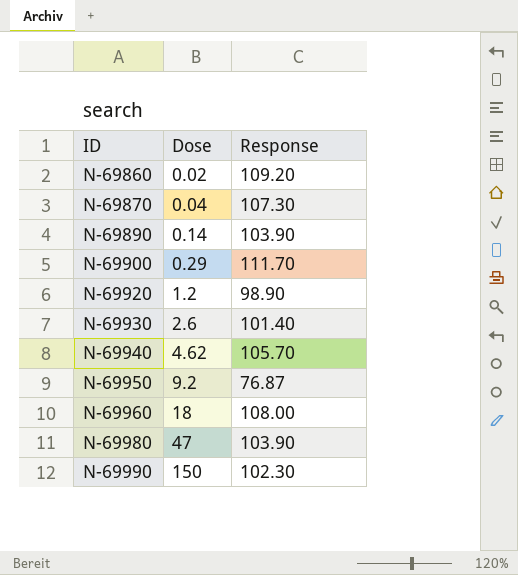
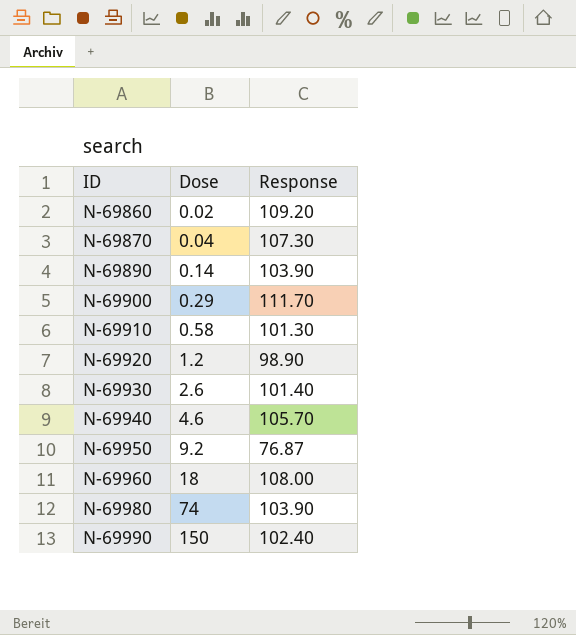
row N-69910: none -> 0.58 | 101.30
N-69940 | Dose: 4.62 -> 4.6
N-69980 | Dose: 47 -> 74
N-69990 | Response: 102.30 -> 102.40

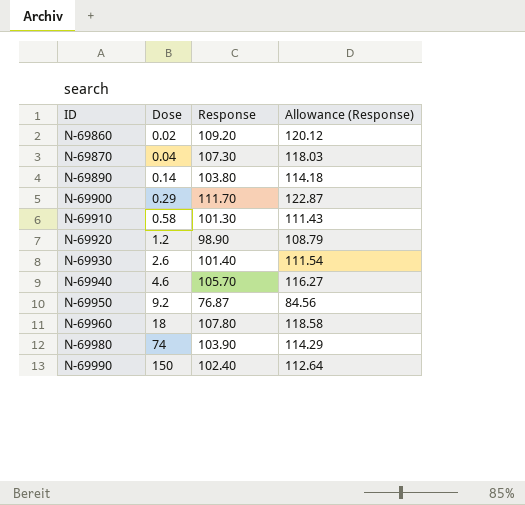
column Allowance (Response) | formula: none -> [Response] * 1.1
N-69890 | Response: 103.90 -> 103.80
N-69960 | Response: 108.00 -> 107.80

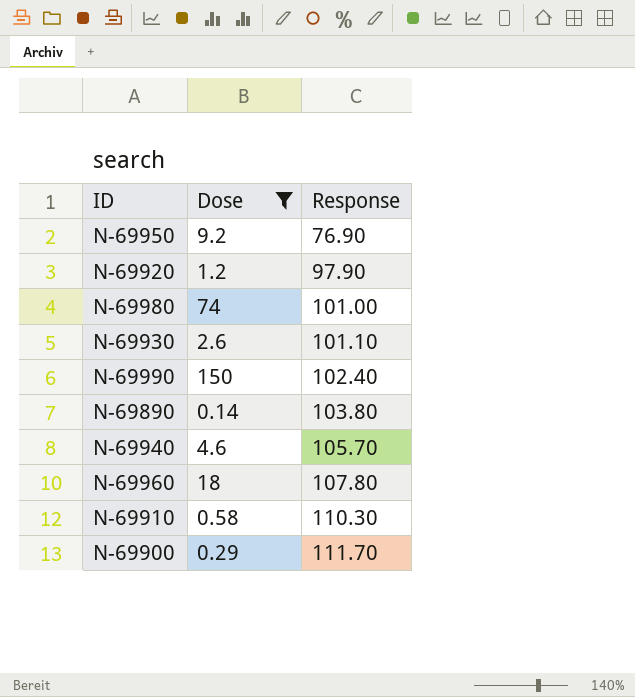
filter: none -> Dose >= 0.14
row order: ID ascending -> Response ascending
column Allowance (Response) | formula: [Response] * 1.1 -> none
N-69950 | Response: 76.87 -> 76.90
N-69920 | Response: 98.90 -> 97.90
N-69980 | Response: 103.90 -> 101.00
N-69930 | Response: 101.40 -> 101.10
N-69910 | Response: 101.30 -> 110.30

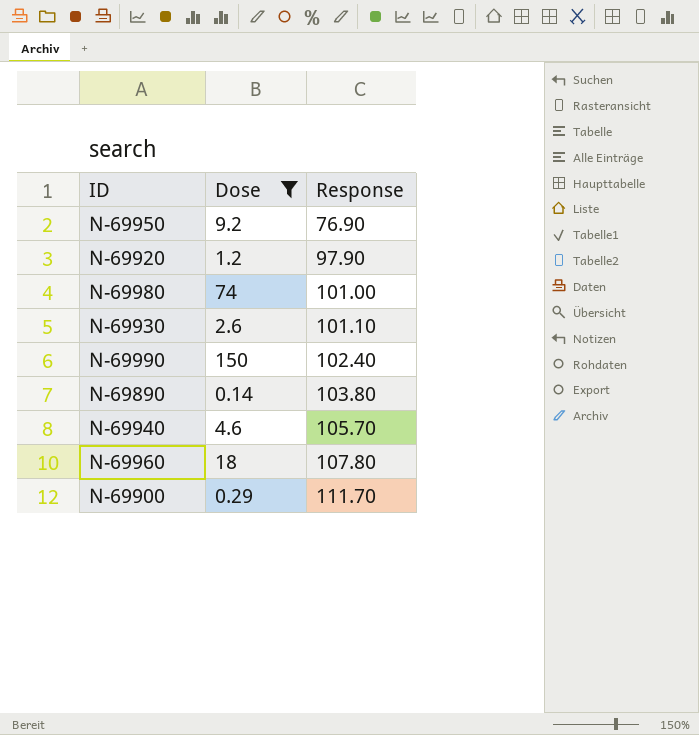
row N-69910: 0.58 | 110.30 -> none

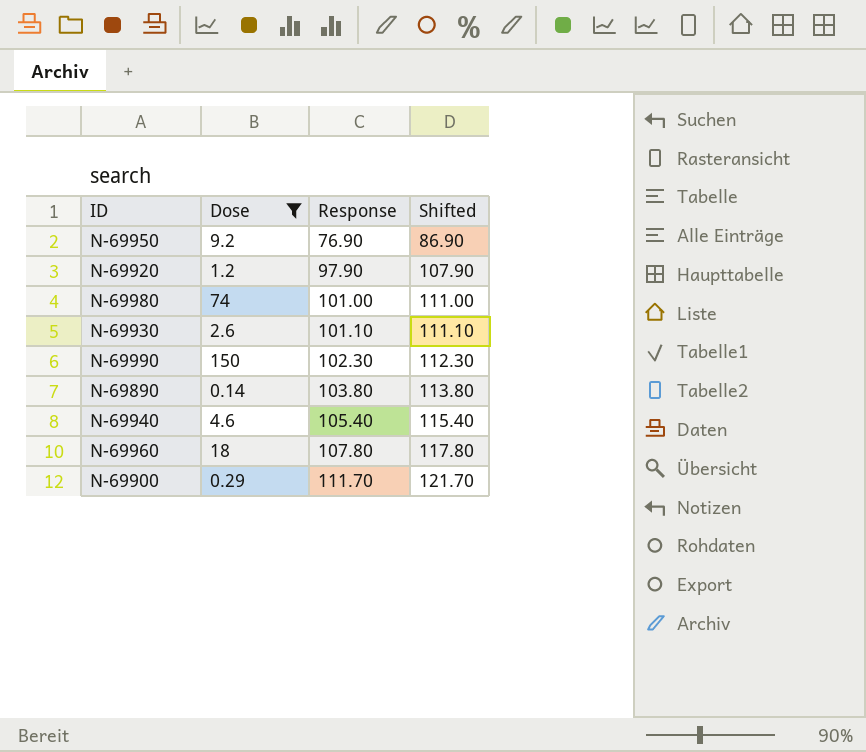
column Shifted | formula: none -> [Response] + 10
N-69990 | Response: 102.40 -> 102.30
N-69940 | Response: 105.70 -> 105.40

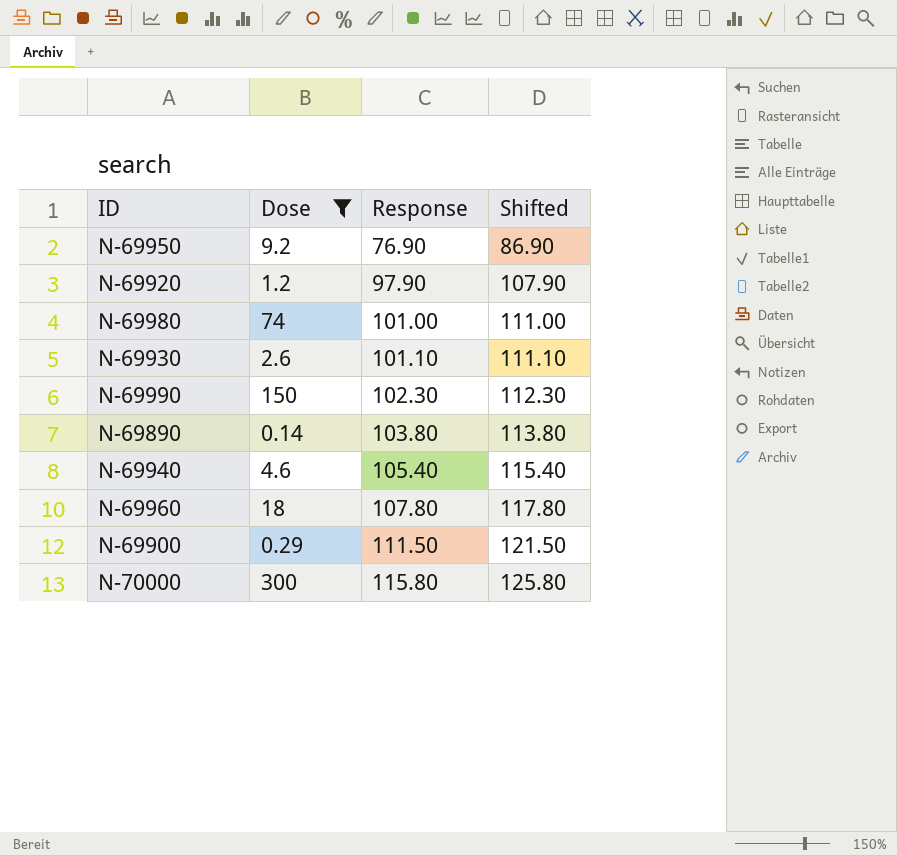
N-69900 | Response: 111.70 -> 111.50
N-69900 | Shifted: 121.70 -> 121.50
row N-70000: none -> 300 | 115.80 | 125.80

